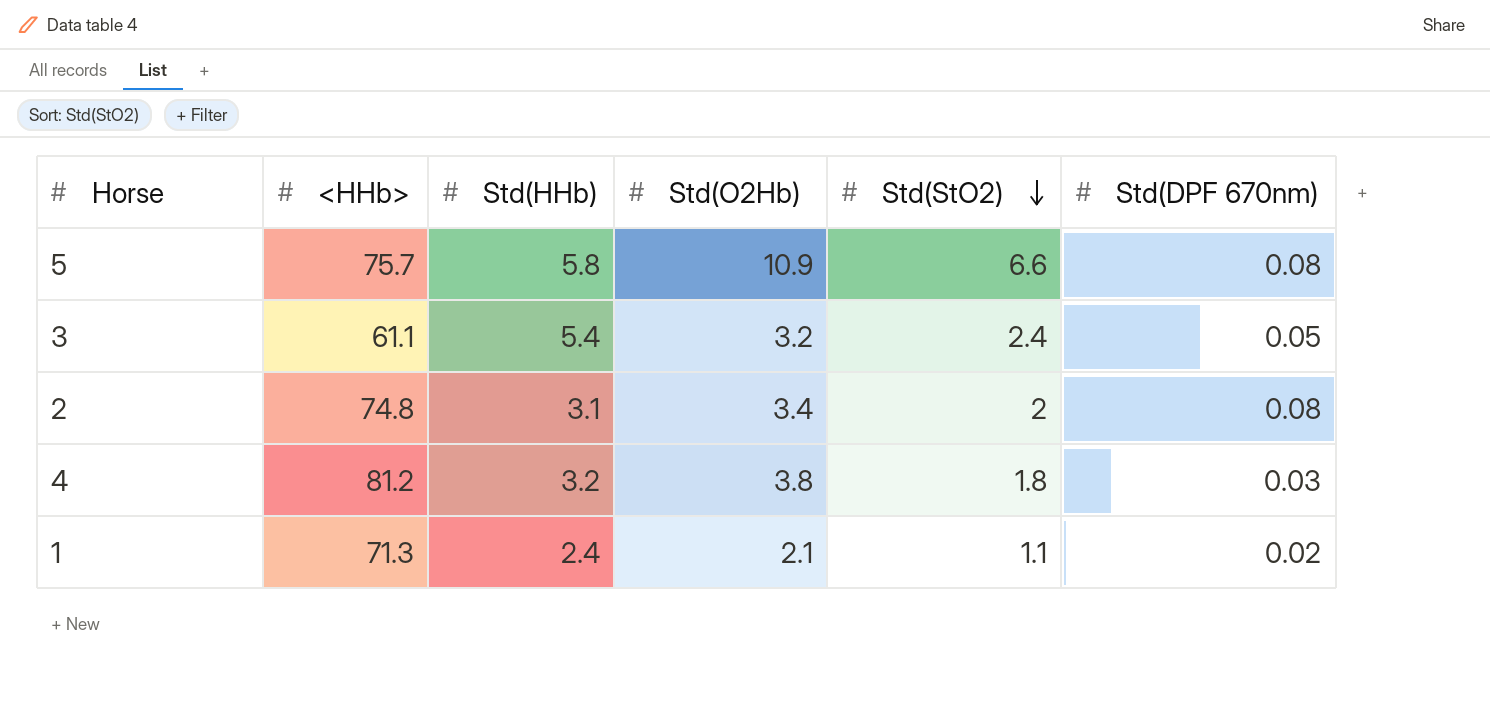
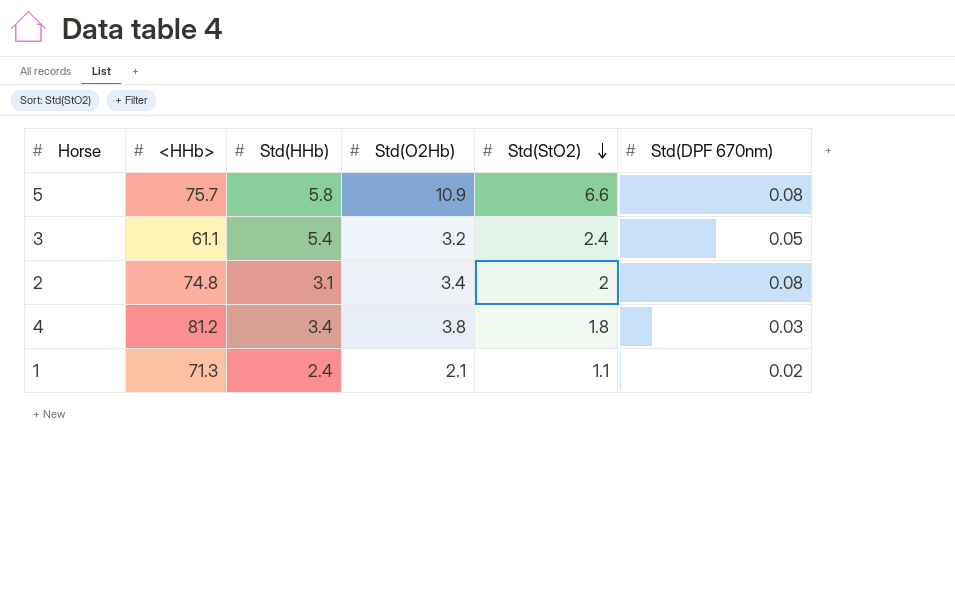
4 | Std(HHb): 3.2 -> 3.4

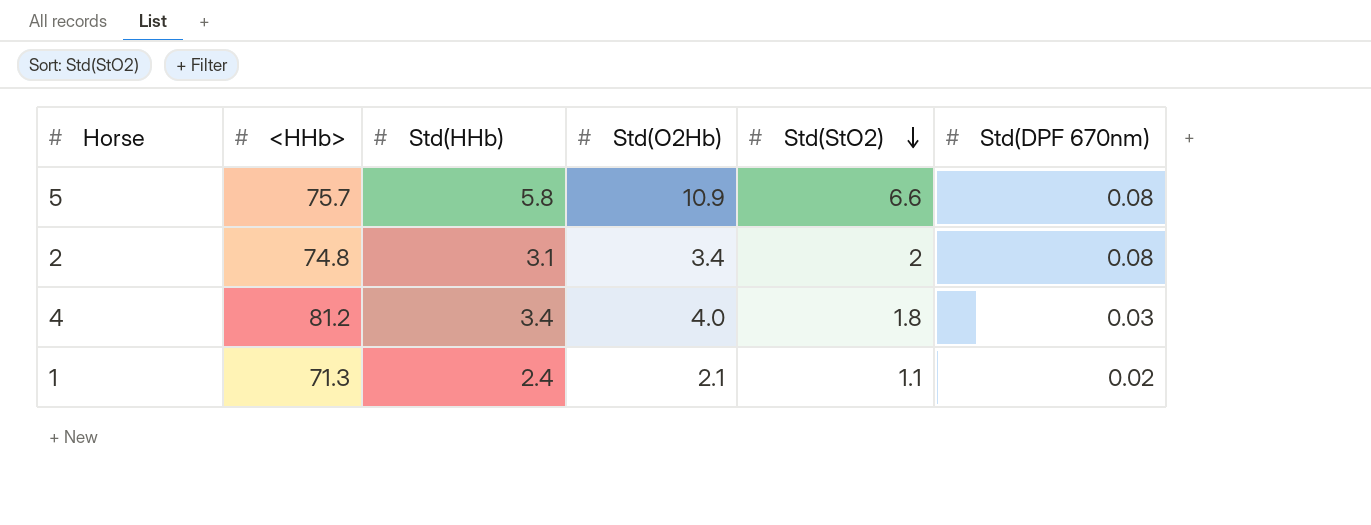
row 3: 61.1 | 5.4 | 3.2 | 2.4 | 0.05 -> none
4 | Std(O2Hb): 3.8 -> 4.0

